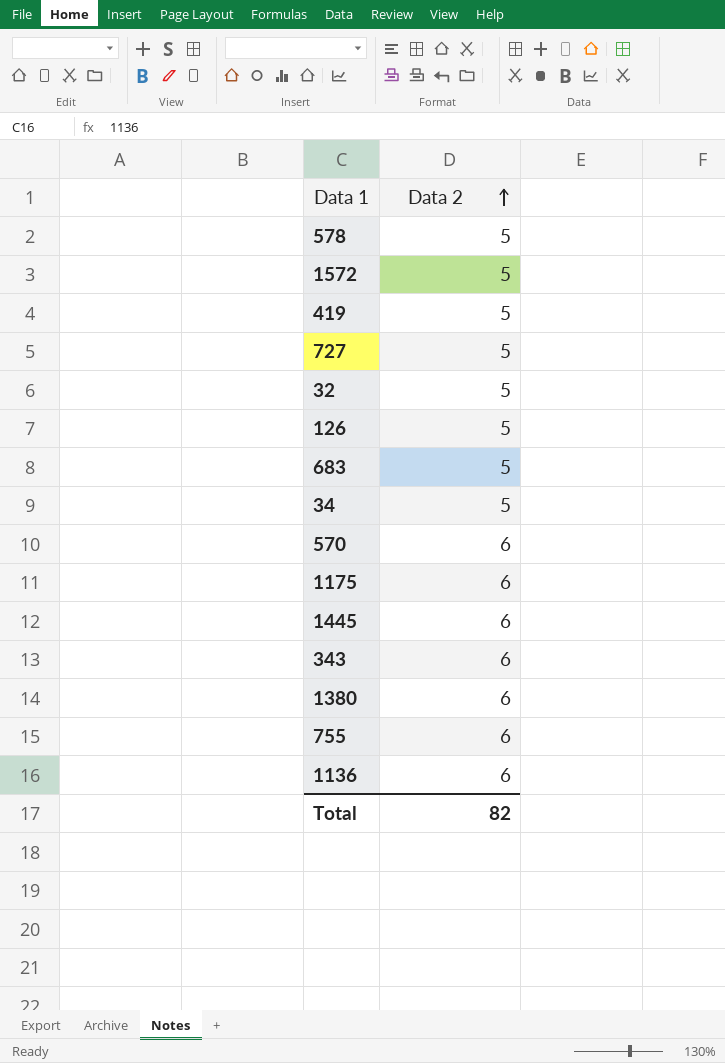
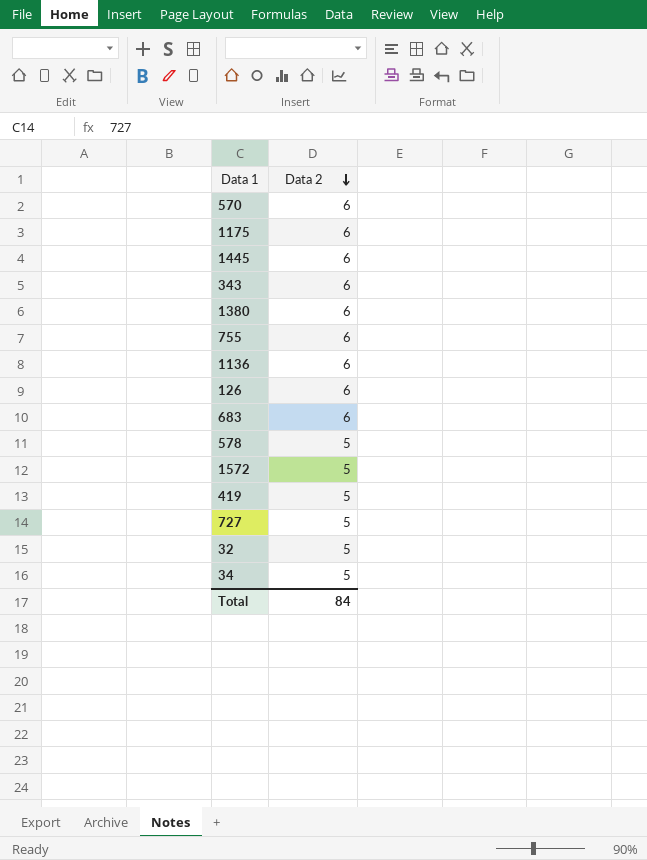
row order: Data 2 ascending -> Data 2 descending
126 | Data 2: 5 -> 6
683 | Data 2: 5 -> 6
Total | Data 2: 82 -> 84

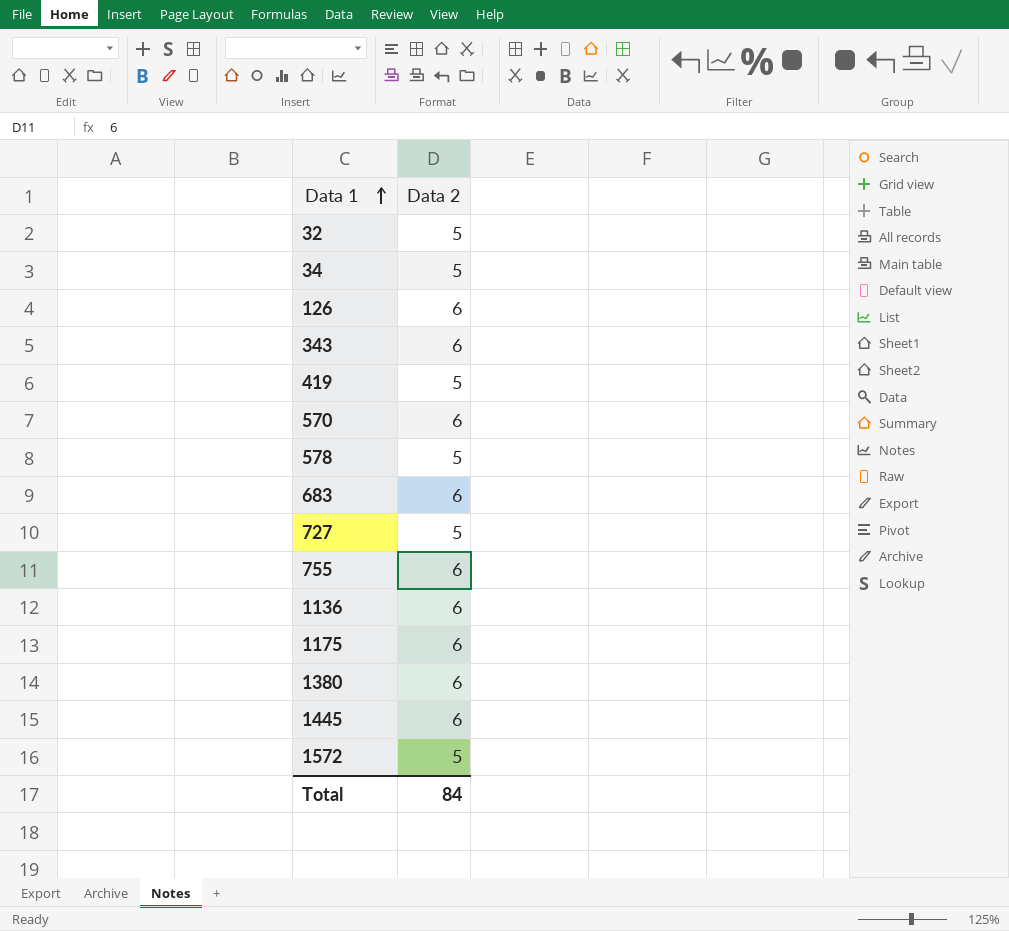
row order: Data 2 descending -> Data 1 ascending

